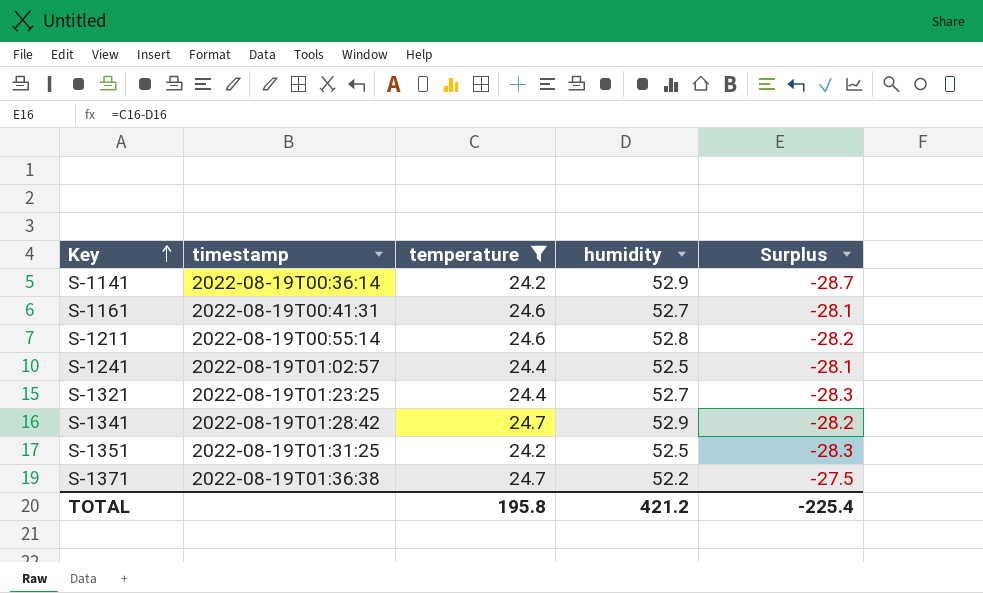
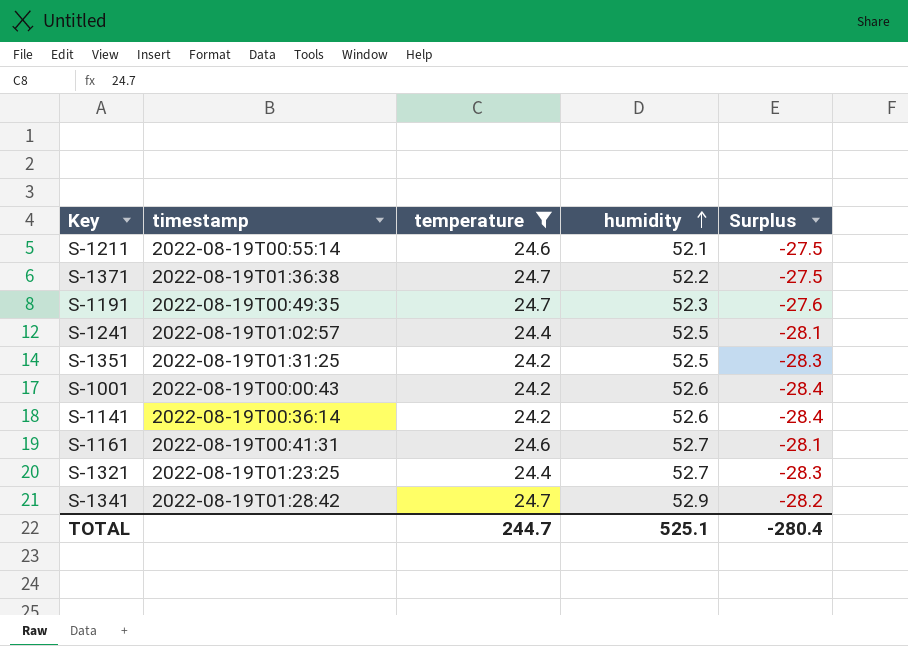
row order: Key ascending -> humidity ascending
S-1211 | humidity: 52.8 -> 52.1
S-1211 | Surplus: -28.2 -> -27.5
row S-1191: none -> 2022-08-19T00:49:35 | 24.7 | 52.3 | -27.6
row S-1001: none -> 2022-08-19T00:00:43 | 24.2 | 52.6 | -28.4
S-1141 | humidity: 52.9 -> 52.6
S-1141 | Surplus: -28.7 -> -28.4
TOTAL | temperature: 195.8 -> 244.7
TOTAL | humidity: 421.2 -> 525.1
TOTAL | Surplus: -225.4 -> -280.4

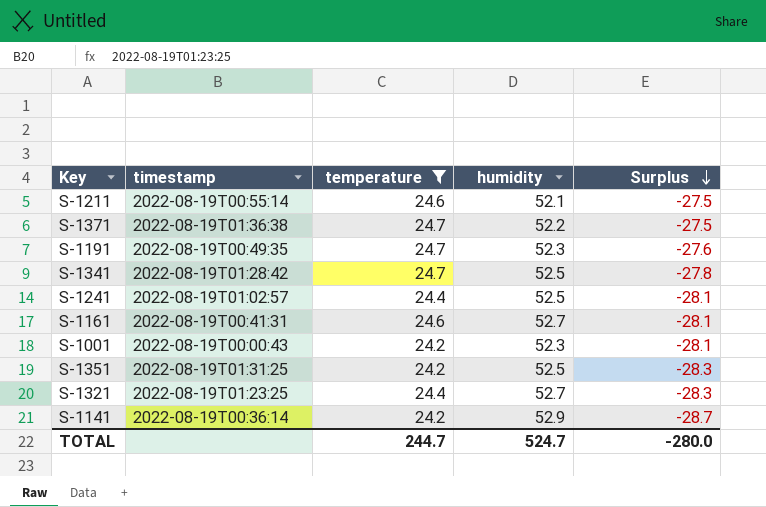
row order: humidity ascending -> Surplus descending
S-1341 | humidity: 52.9 -> 52.5
S-1341 | Surplus: -28.2 -> -27.8
S-1001 | humidity: 52.6 -> 52.3
S-1001 | Surplus: -28.4 -> -28.1
S-1141 | humidity: 52.6 -> 52.9
S-1141 | Surplus: -28.4 -> -28.7
TOTAL | humidity: 525.1 -> 524.7
TOTAL | Surplus: -280.4 -> -280.0

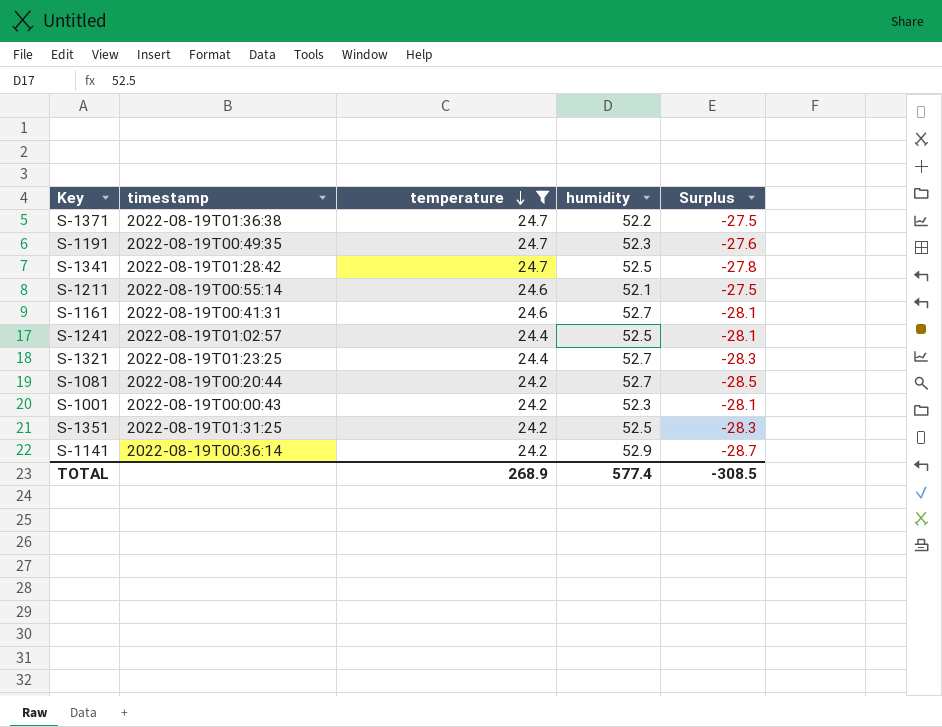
row order: Surplus descending -> temperature descending
row S-1081: none -> 2022-08-19T00:20:44 | 24.2 | 52.7 | -28.5
TOTAL | temperature: 244.7 -> 268.9
TOTAL | humidity: 524.7 -> 577.4
TOTAL | Surplus: -280.0 -> -308.5

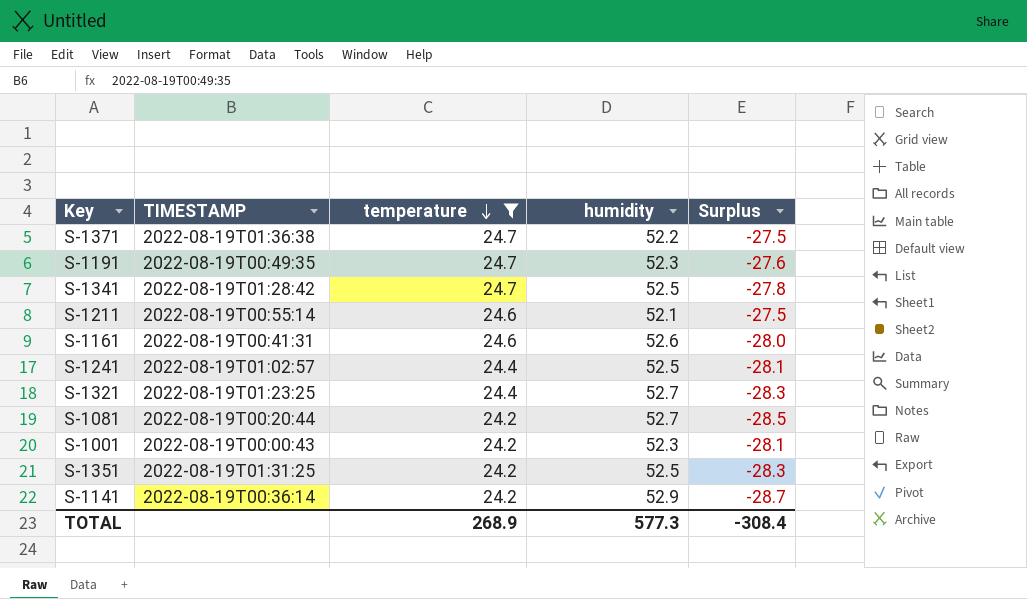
column name: timestamp -> TIMESTAMP
S-1161 | humidity: 52.7 -> 52.6
S-1161 | Surplus: -28.1 -> -28.0
TOTAL | humidity: 577.4 -> 577.3
TOTAL | Surplus: -308.5 -> -308.4

